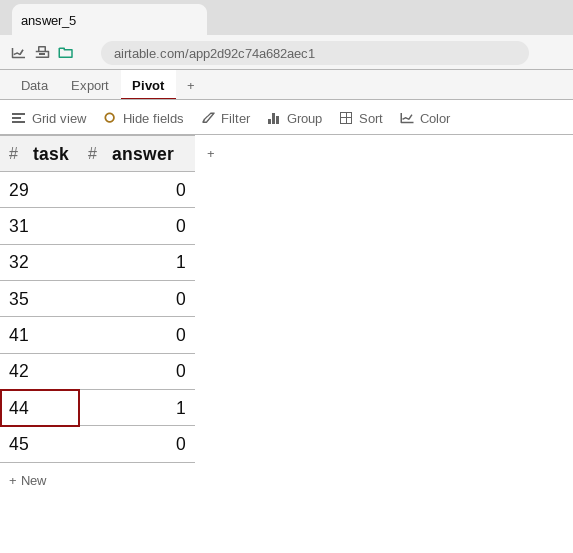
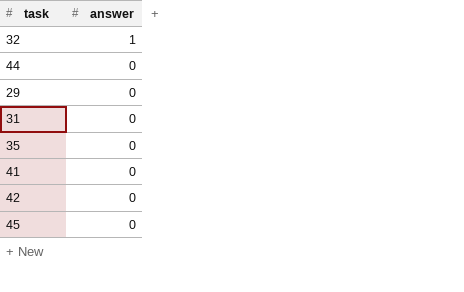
row order: task ascending -> answer descending
44 | answer: 1 -> 0

